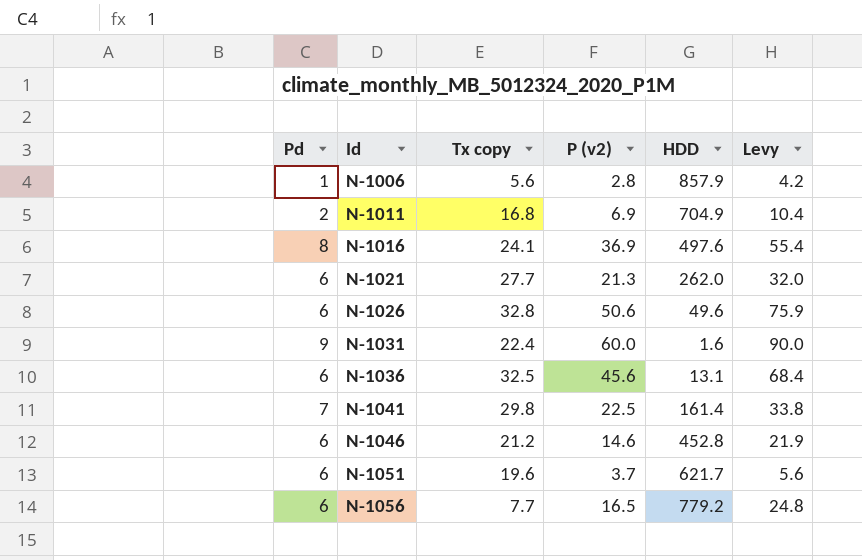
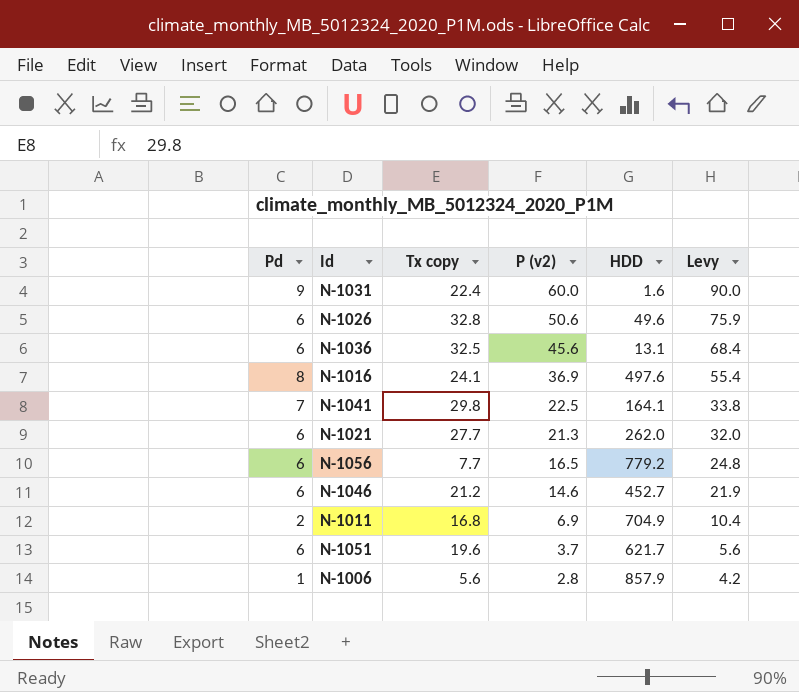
row order: Id ascending -> P (v2) descending
N-1041 | HDD: 161.4 -> 164.1
N-1046 | HDD: 452.8 -> 452.7

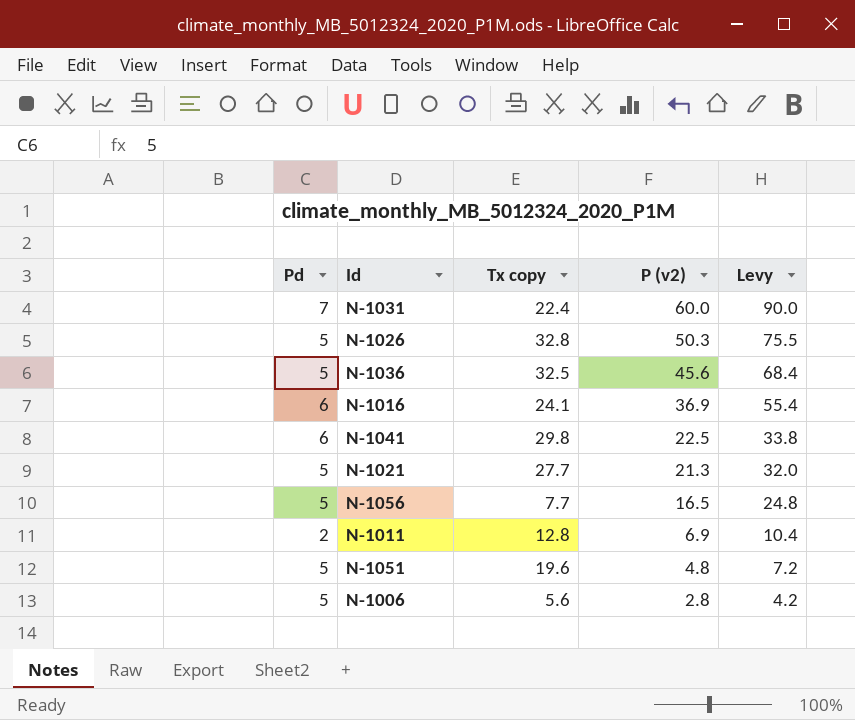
column HDD | position: 5 -> none
row N-1046: 6 | 21.2 | 14.6 | 452.7 | 21.9 -> none
N-1031 | Pd: 9 -> 7
N-1026 | Pd: 6 -> 5
N-1026 | P (v2): 50.6 -> 50.3
N-1026 | Levy: 75.9 -> 75.5
N-1036 | Pd: 6 -> 5
N-1016 | Pd: 8 -> 6
N-1041 | Pd: 7 -> 6
N-1021 | Pd: 6 -> 5
N-1056 | Pd: 6 -> 5
N-1011 | Tx copy: 16.8 -> 12.8
N-1051 | Pd: 6 -> 5
N-1051 | P (v2): 3.7 -> 4.8
N-1051 | Levy: 5.6 -> 7.2
N-1006 | Pd: 1 -> 5

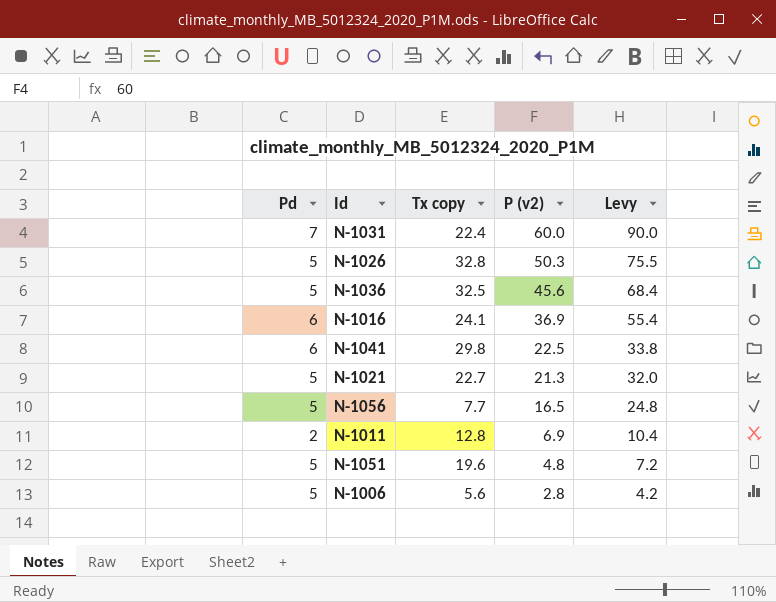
N-1021 | Tx copy: 27.7 -> 22.7

